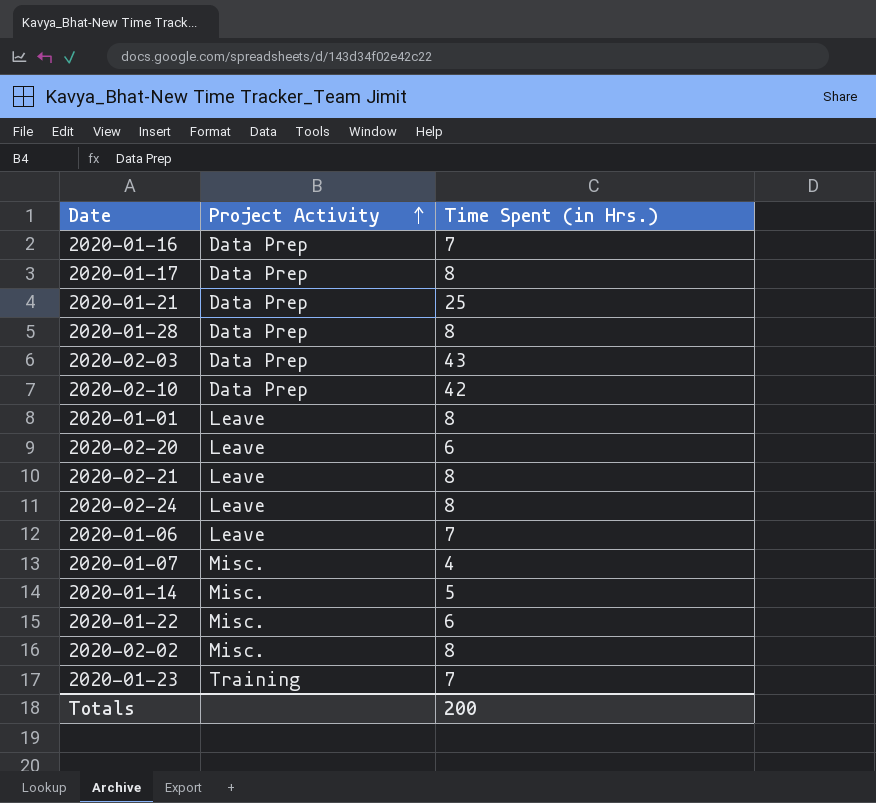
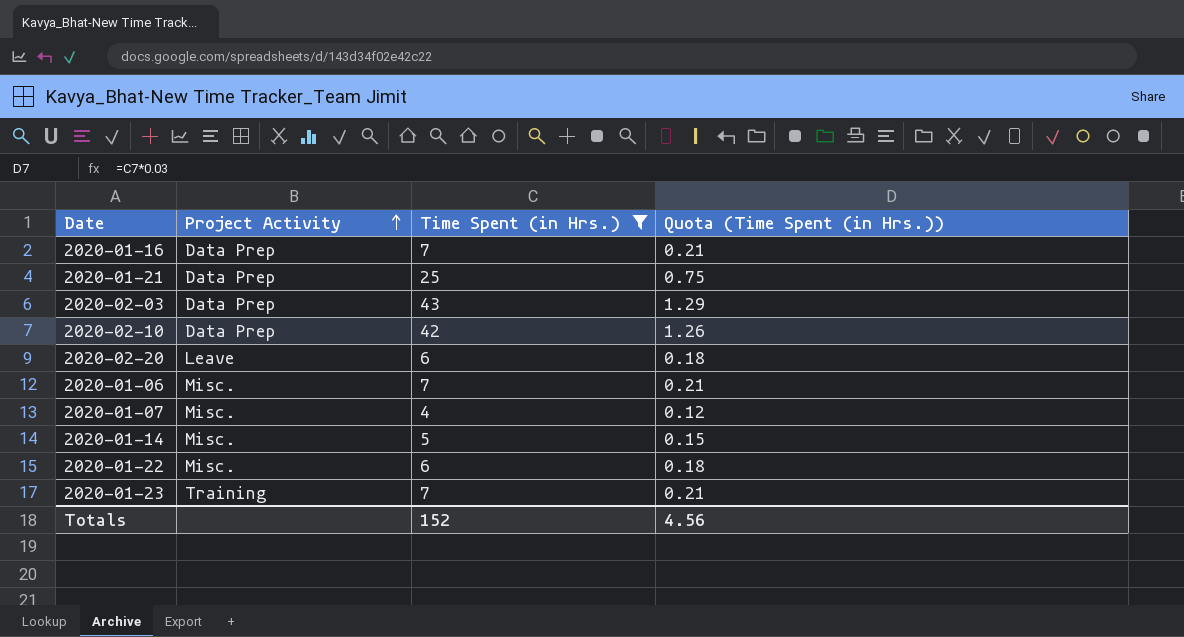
filter: none -> Time Spent (in Hrs.) != 8
column Quota (Time Spent (in Hrs.)) | formula: none -> [Time Spent (in Hrs.)] * 0.03
2020-01-06 | Project Activity: Leave -> Misc.
Totals | Time Spent (in Hrs.): 200 -> 152

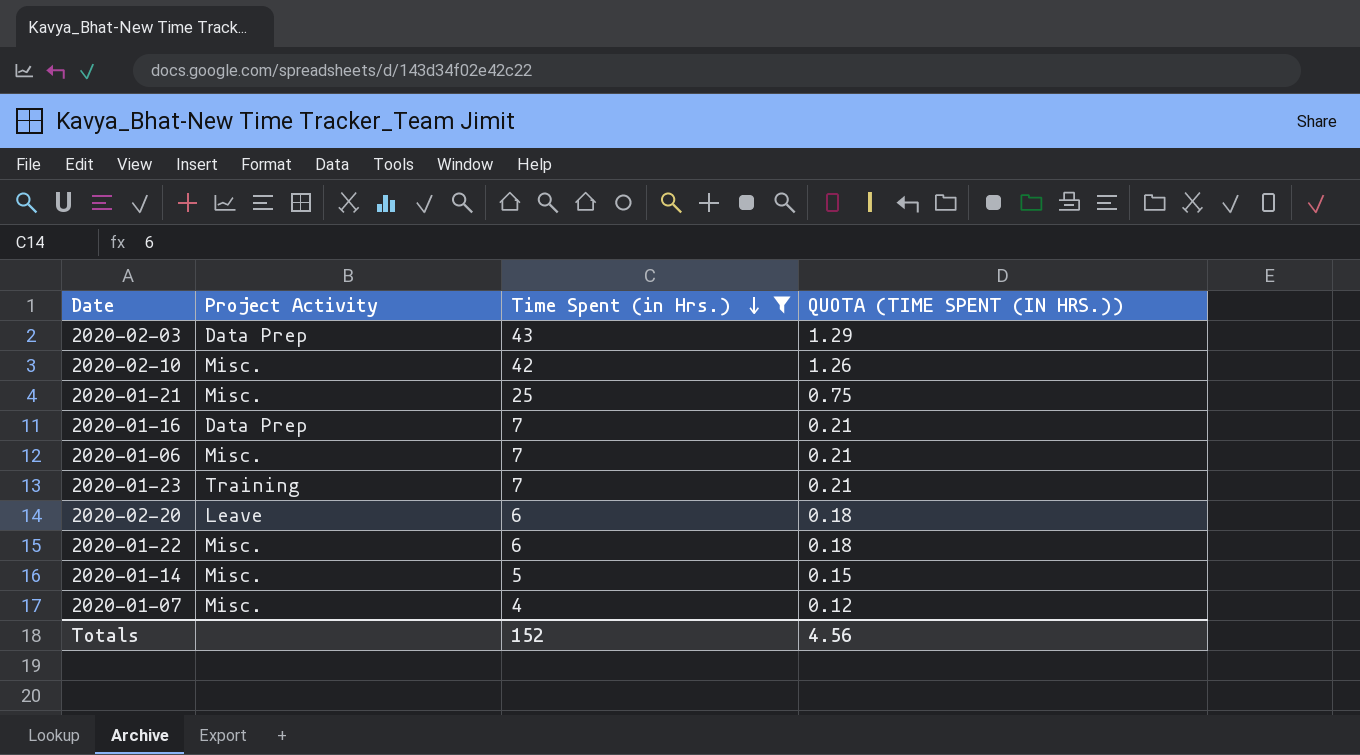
row order: Project Activity ascending -> Time Spent (in Hrs.) descending
column name: Quota (Time Spent (in Hrs.)) -> QUOTA (TIME SPENT (IN HRS.))
2020-02-10 | Project Activity: Data Prep -> Misc.
2020-01-21 | Project Activity: Data Prep -> Misc.

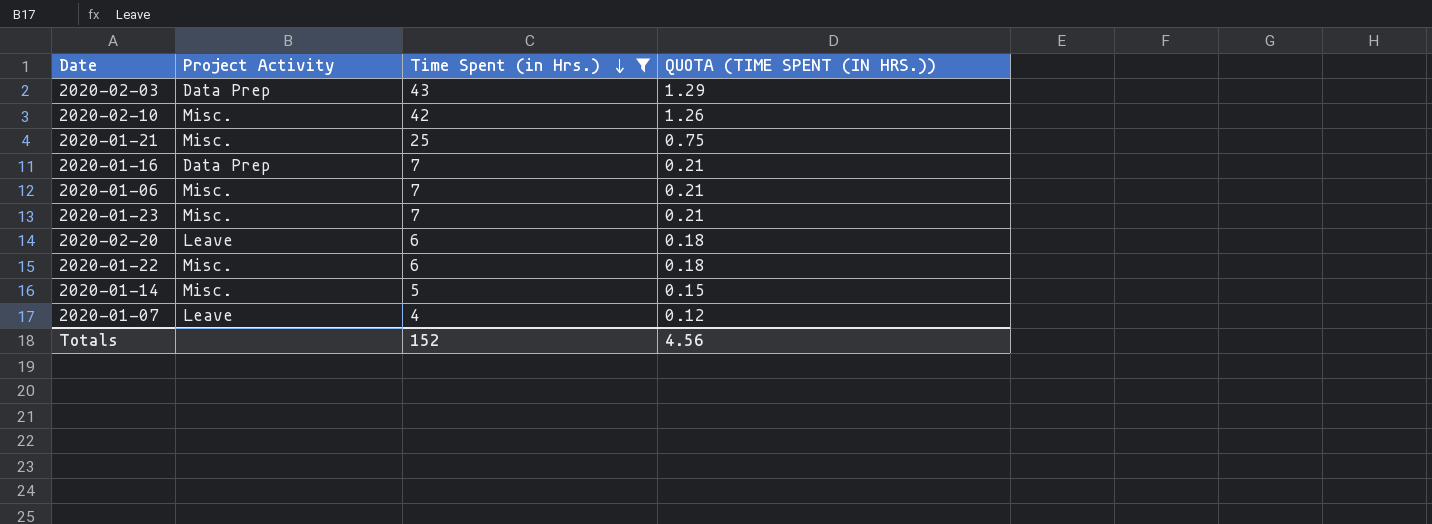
2020-01-23 | Project Activity: Training -> Misc.
2020-01-07 | Project Activity: Misc. -> Leave

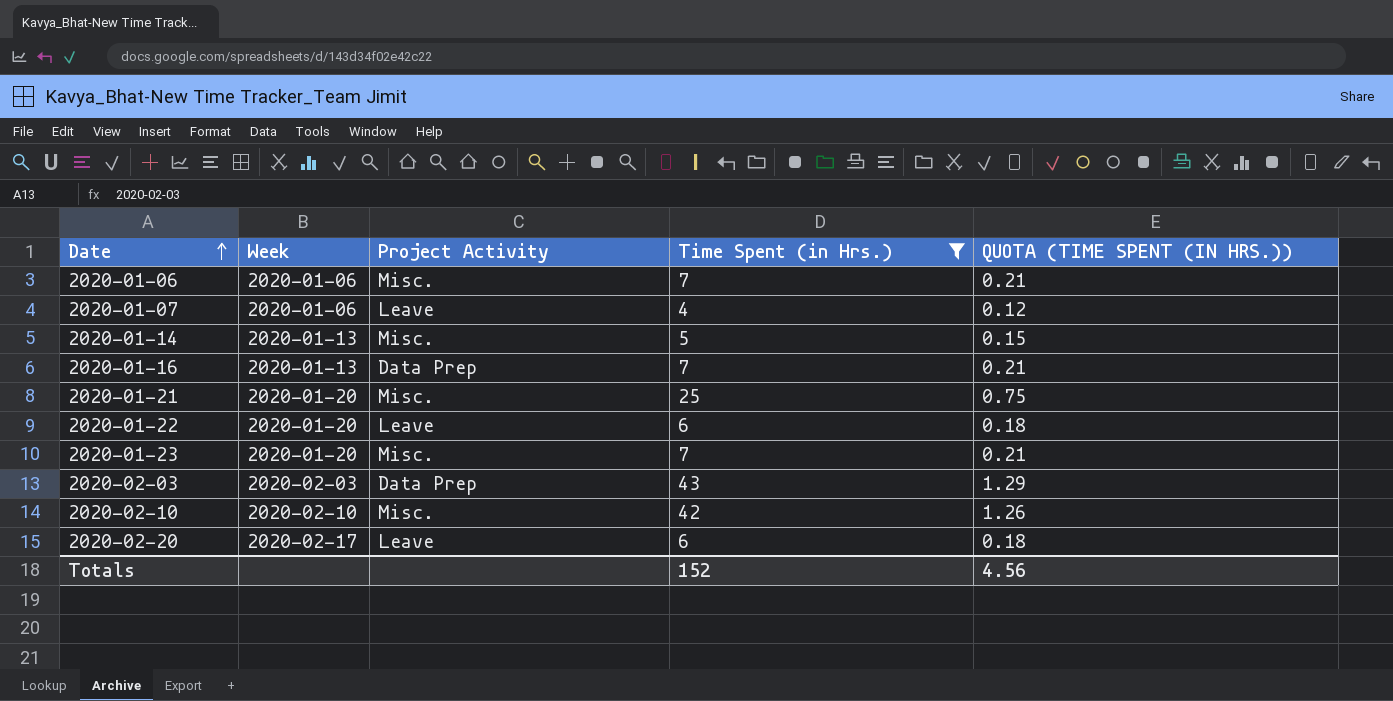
row order: Time Spent (in Hrs.) descending -> Date ascending
column Week | position: none -> 2
2020-01-22 | Project Activity: Misc. -> Leave

